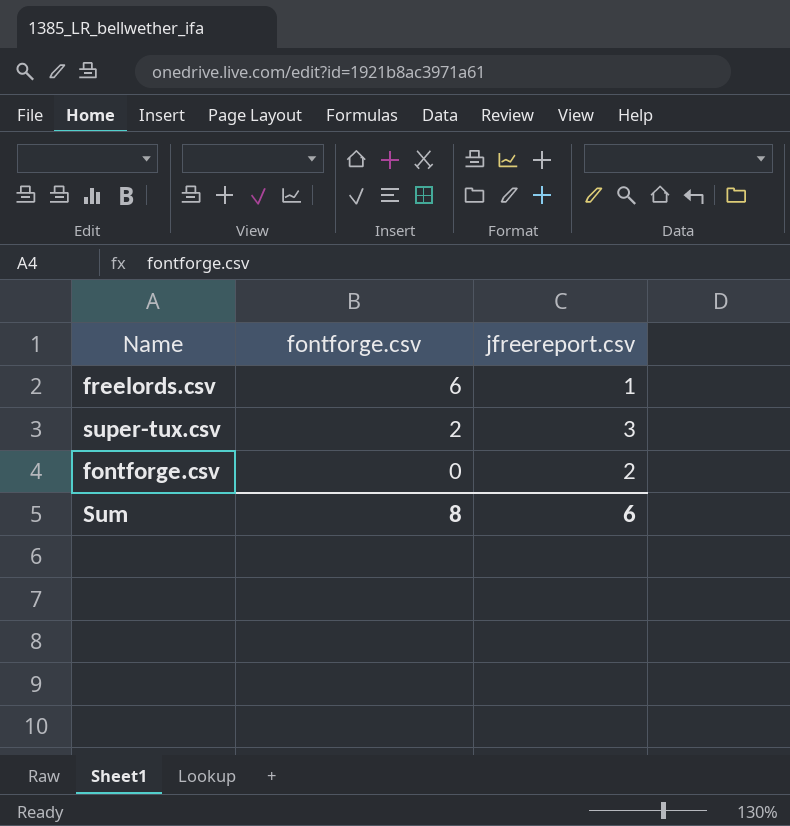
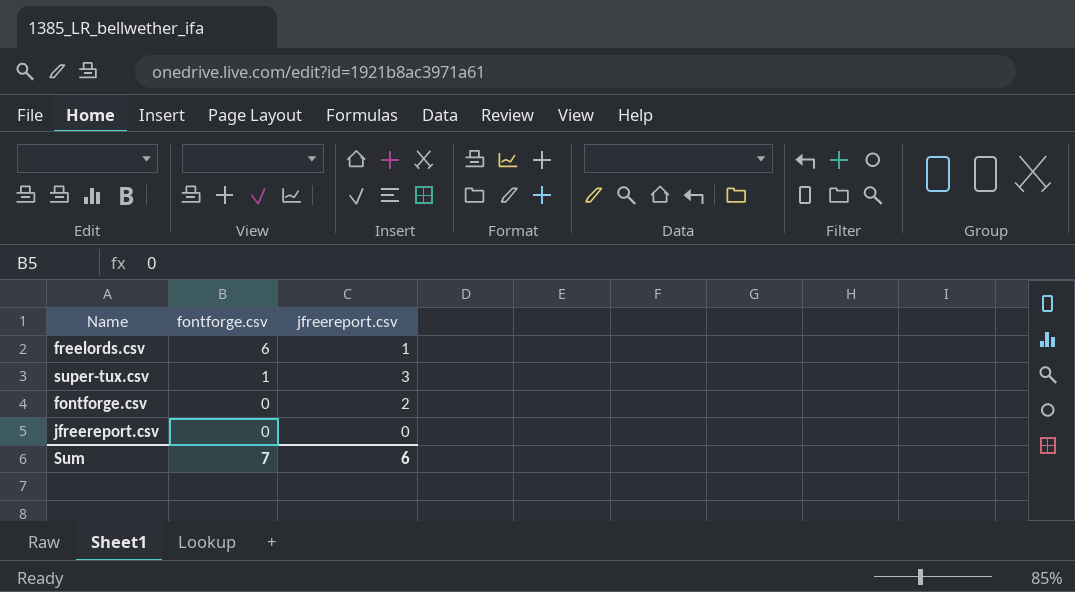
super-tux.csv | fontforge.csv: 2 -> 1
row jfreereport.csv: none -> 0 | 0
Sum | fontforge.csv: 8 -> 7

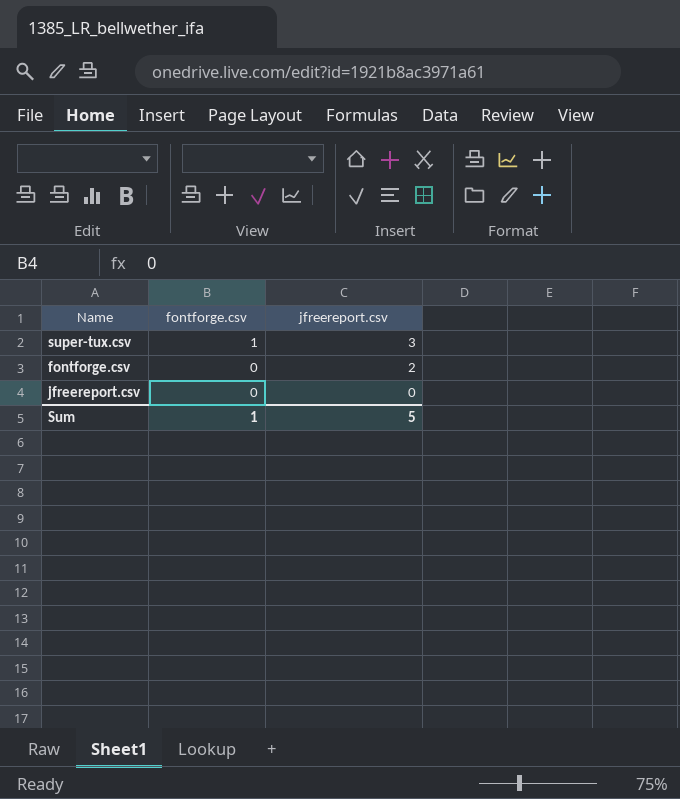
row freelords.csv: 6 | 1 -> none
Sum | fontforge.csv: 7 -> 1
Sum | jfreereport.csv: 6 -> 5

